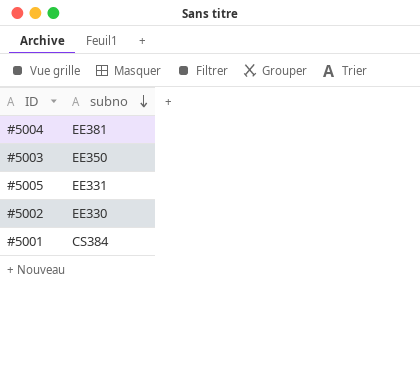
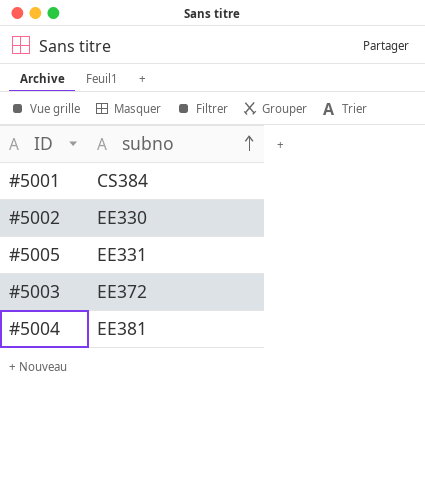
row order: subno descending -> subno ascending
#5003 | subno: EE350 -> EE372

